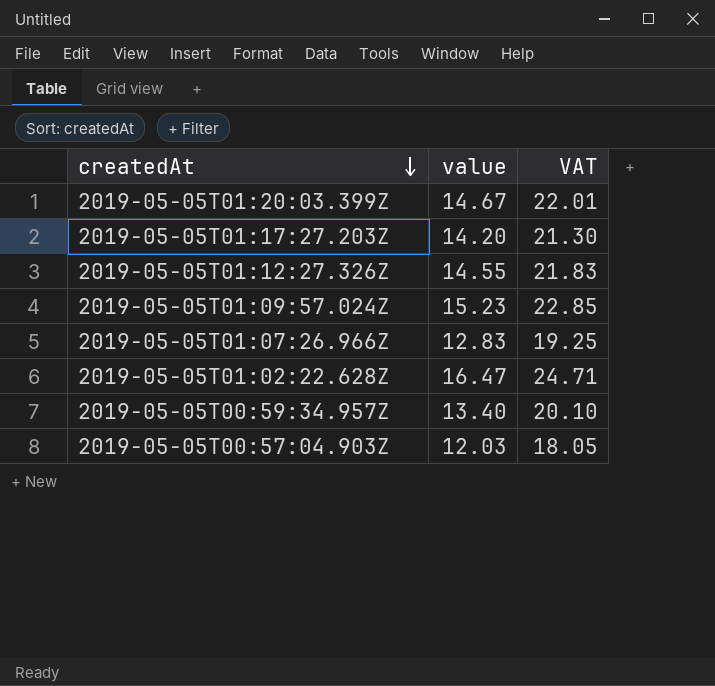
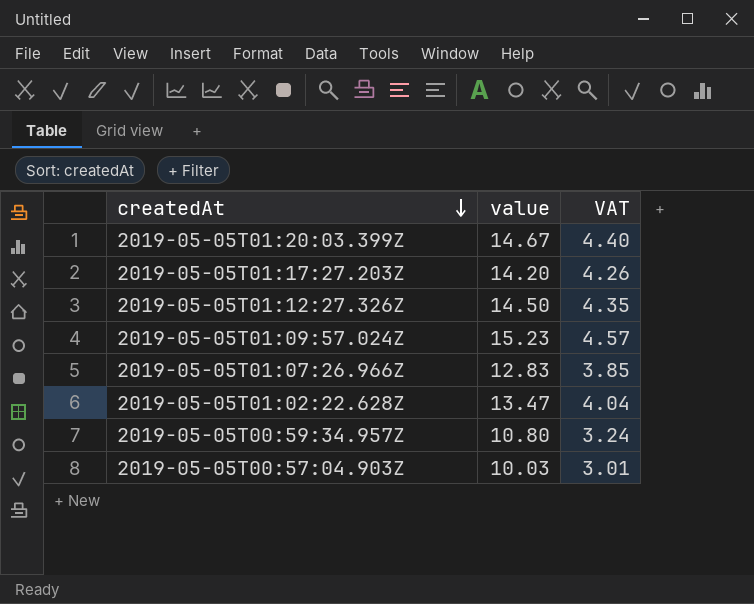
column VAT | formula: [value] * 1.5 -> [value] * 0.3
2019-05-05T01:12:27.326Z | value: 14.55 -> 14.50
2019-05-05T01:02:22.628Z | value: 16.47 -> 13.47
2019-05-05T00:59:34.957Z | value: 13.40 -> 10.80
2019-05-05T00:57:04.903Z | value: 12.03 -> 10.03

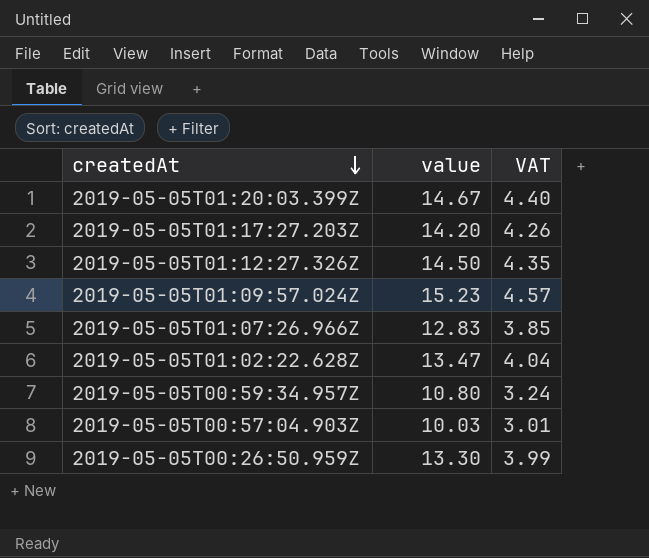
row 2019-05-05T00:26:50.959Z: none -> 13.30 | 3.99

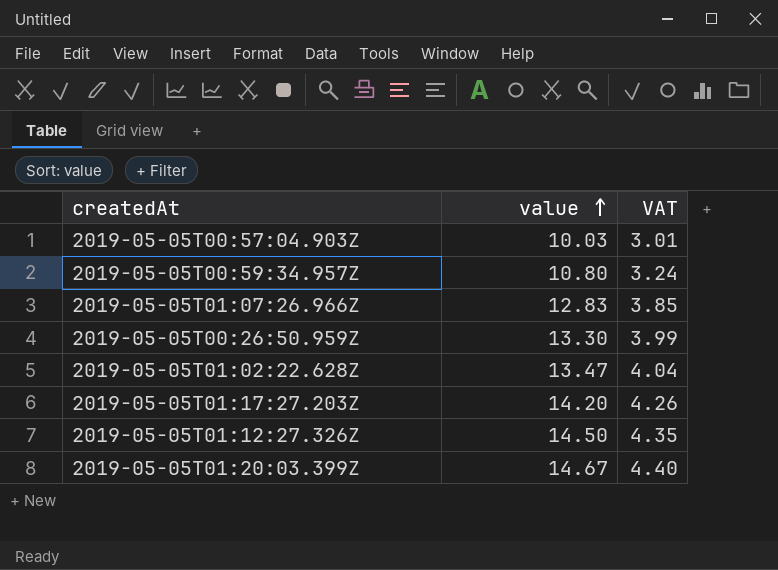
row order: createdAt descending -> value ascending
row 2019-05-05T01:09:57.024Z: 15.23 | 4.57 -> none

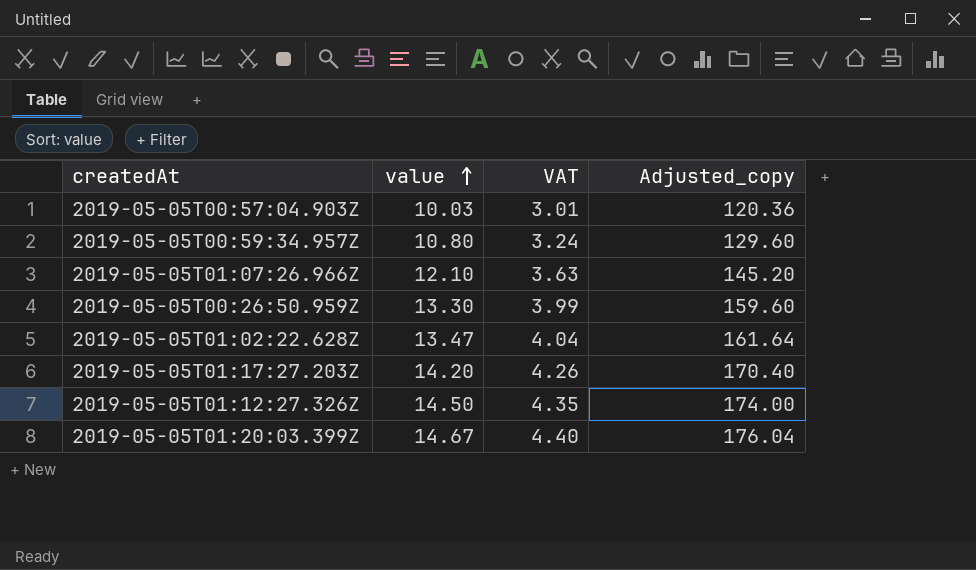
column Adjusted_copy | formula: none -> [value] * 12
2019-05-05T01:07:26.966Z | value: 12.83 -> 12.10
2019-05-05T01:07:26.966Z | VAT: 3.85 -> 3.63

